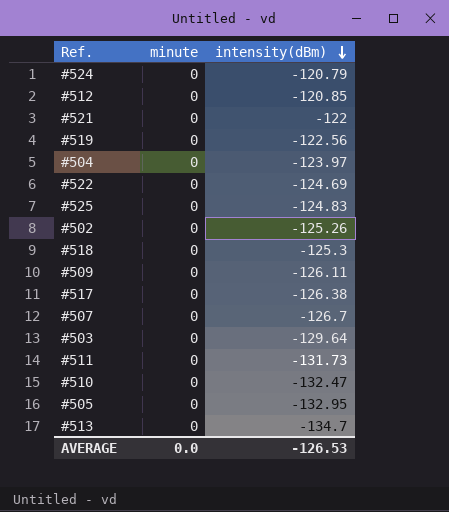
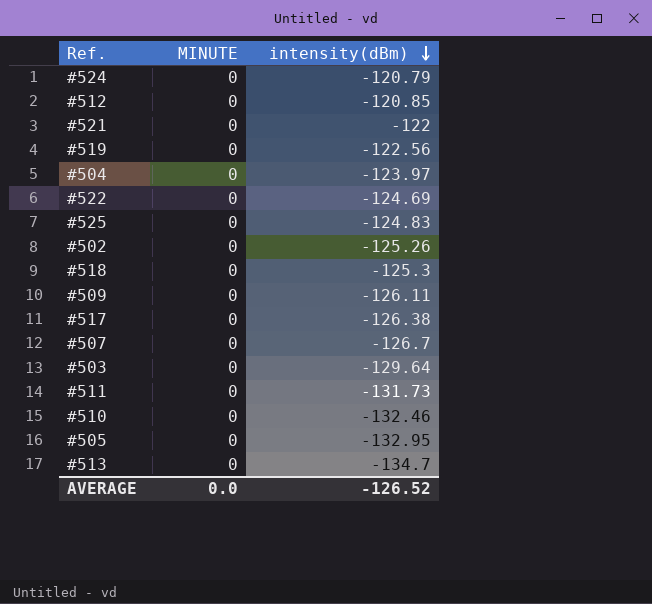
column name: minute -> MINUTE
#510 | intensity(dBm): -132.47 -> -132.46
AVERAGE | intensity(dBm): -126.53 -> -126.52

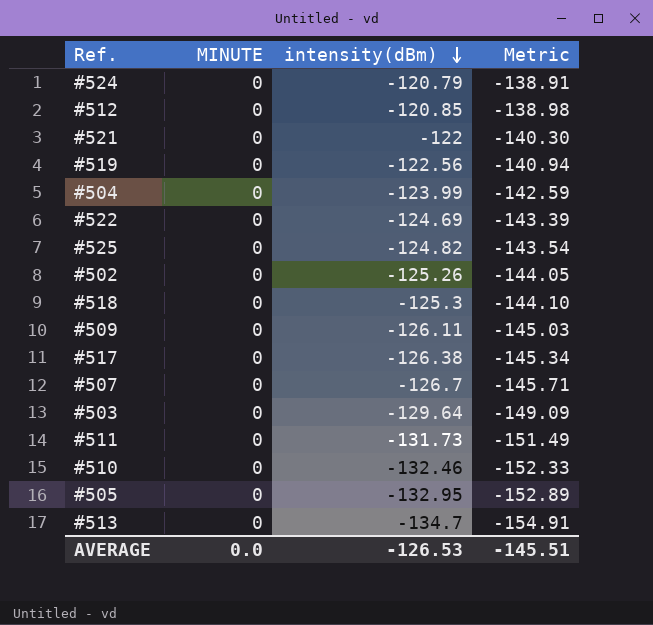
column Metric | formula: none -> [intensity(dBm)] * 1.15
#504 | intensity(dBm): -123.97 -> -123.99
#525 | intensity(dBm): -124.83 -> -124.82
AVERAGE | intensity(dBm): -126.52 -> -126.53

